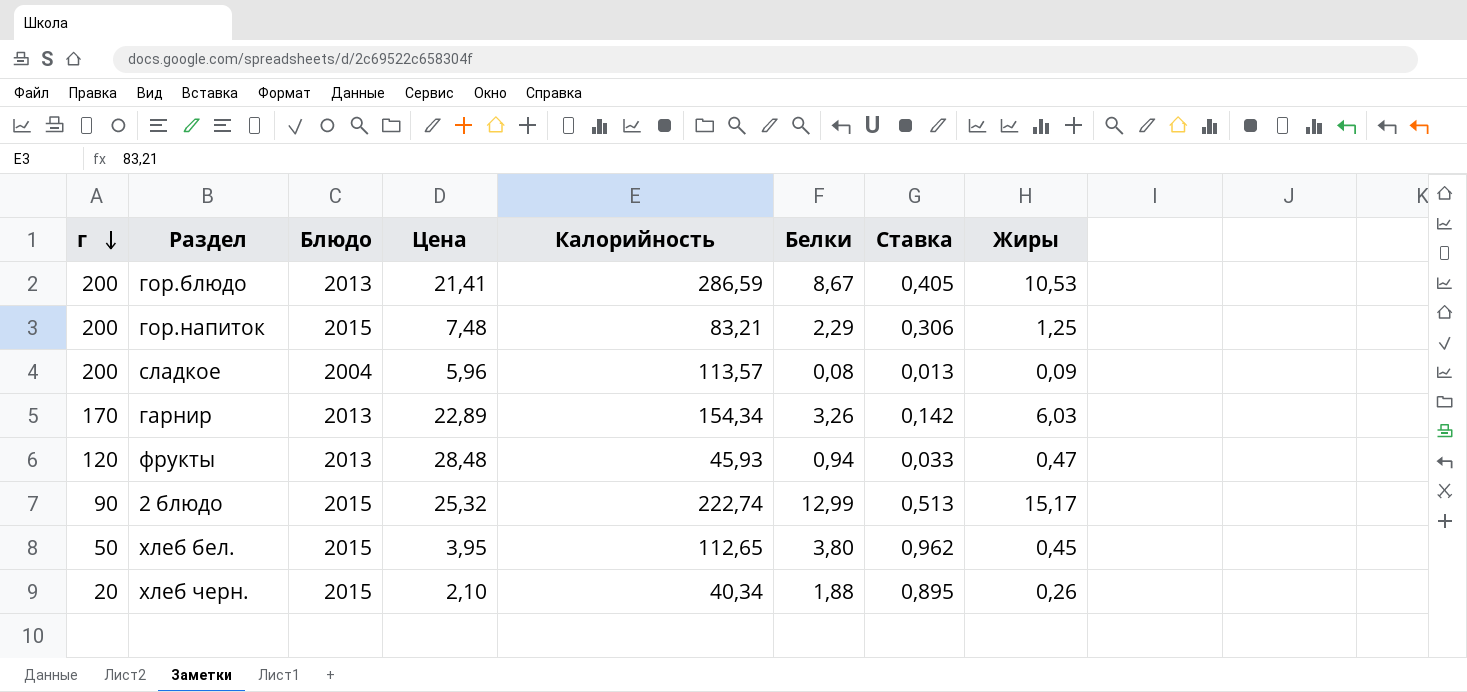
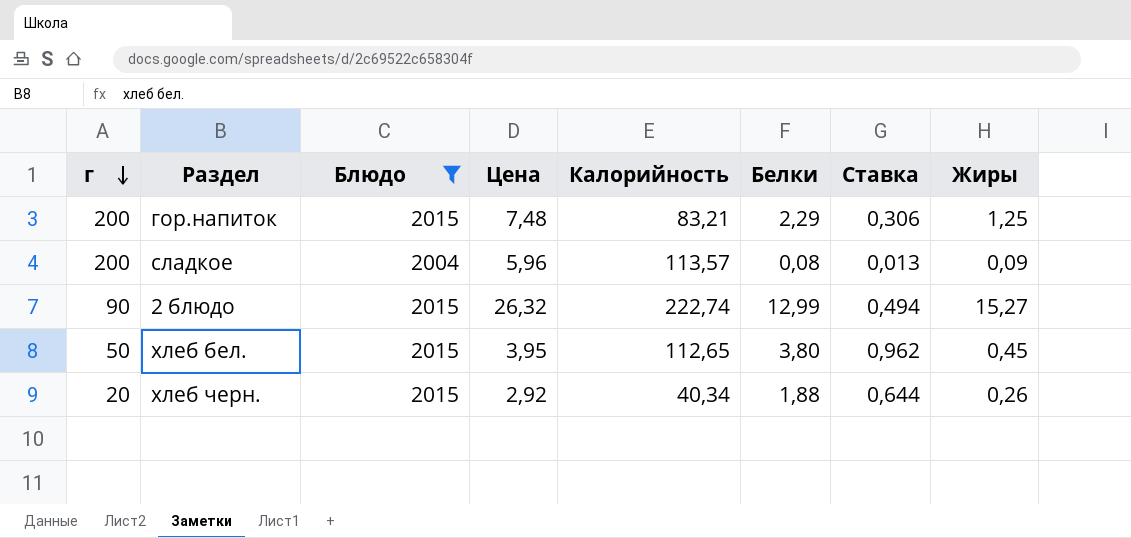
filter: none -> Блюдо != 2013
2 блюдо | Цена: 25,32 -> 26,32
2 блюдо | Ставка: 0,513 -> 0,494
2 блюдо | Жиры: 15,17 -> 15,27
хлеб черн. | Цена: 2,10 -> 2,92
хлеб черн. | Ставка: 0,895 -> 0,644

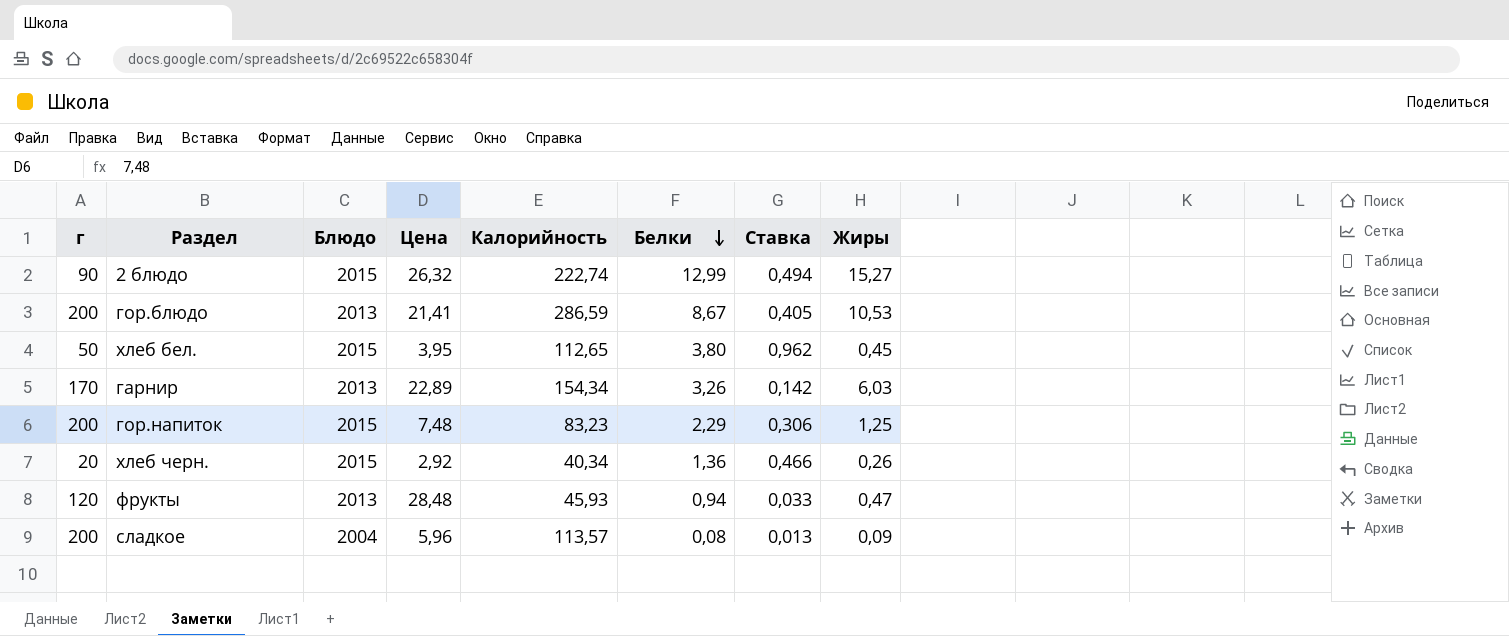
filter: Блюдо != 2013 -> none
row order: г descending -> Белки descending
гор.напиток | Калорийность: 83,21 -> 83,23
хлеб черн. | Белки: 1,88 -> 1,36
хлеб черн. | Ставка: 0,644 -> 0,466

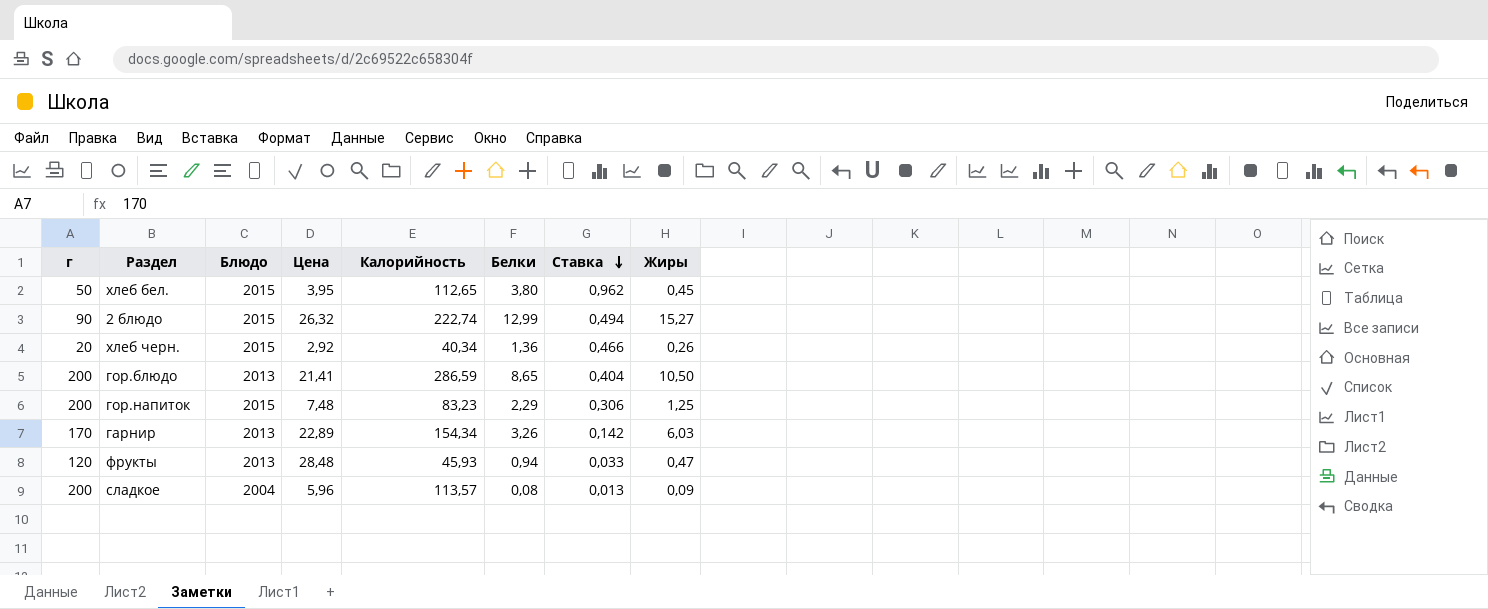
row order: Белки descending -> Ставка descending
гор.блюдо | Белки: 8,67 -> 8,65
гор.блюдо | Ставка: 0,405 -> 0,404
гор.блюдо | Жиры: 10,53 -> 10,50

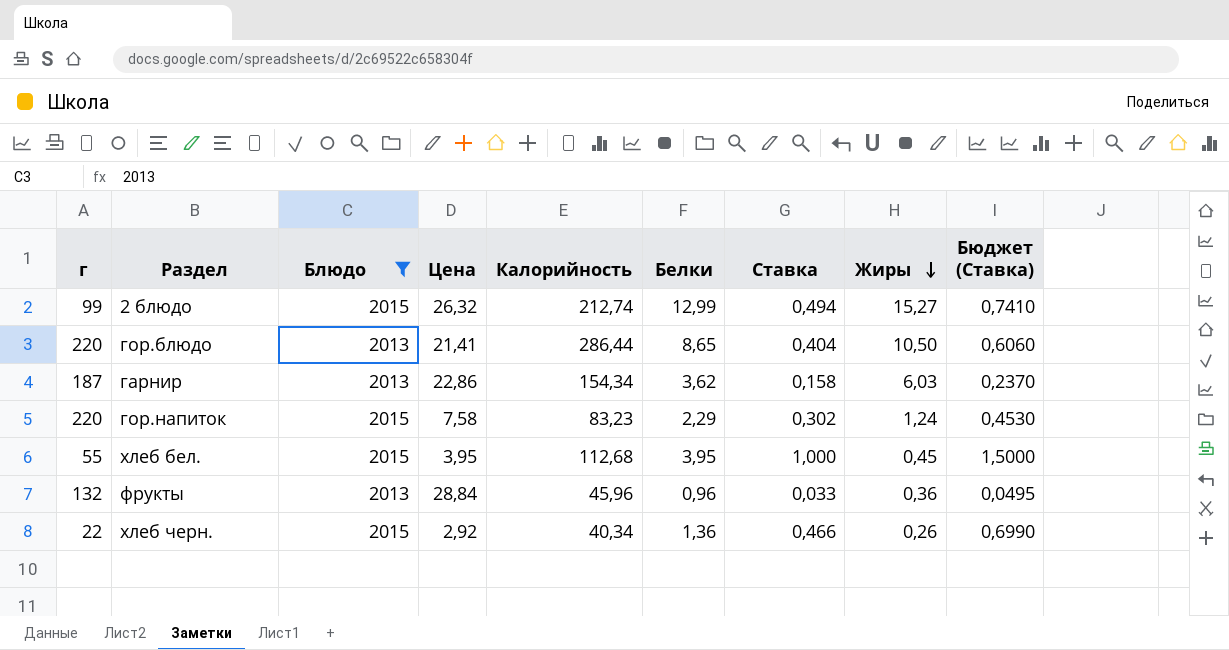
filter: none -> Блюдо != 2004
row order: Ставка descending -> Жиры descending
column Бюджет (Ставка) | formula: none -> [Ставка] * 1,5
2 блюдо | г: 90 -> 99
2 блюдо | Калорийность: 222,74 -> 212,74
гор.блюдо | г: 200 -> 220
гор.блюдо | Калорийность: 286,59 -> 286,44
гарнир | г: 170 -> 187
гарнир | Цена: 22,89 -> 22,86
гарнир | Белки: 3,26 -> 3,62
гарнир | Ставка: 0,142 -> 0,158
гор.напиток | г: 200 -> 220
гор.напиток | Цена: 7,48 -> 7,58
гор.напиток | Ставка: 0,306 -> 0,302
гор.напиток | Жиры: 1,25 -> 1,24
хлеб бел. | г: 50 -> 55
хлеб бел. | Калорийность: 112,65 -> 112,68
хлеб бел. | Белки: 3,80 -> 3,95
хлеб бел. | Ставка: 0,962 -> 1,000
фрукты | г: 120 -> 132
фрукты | Цена: 28,48 -> 28,84
фрукты | Калорийность: 45,93 -> 45,96
фрукты | Белки: 0,94 -> 0,96
фрукты | Жиры: 0,47 -> 0,36
хлеб черн. | г: 20 -> 22

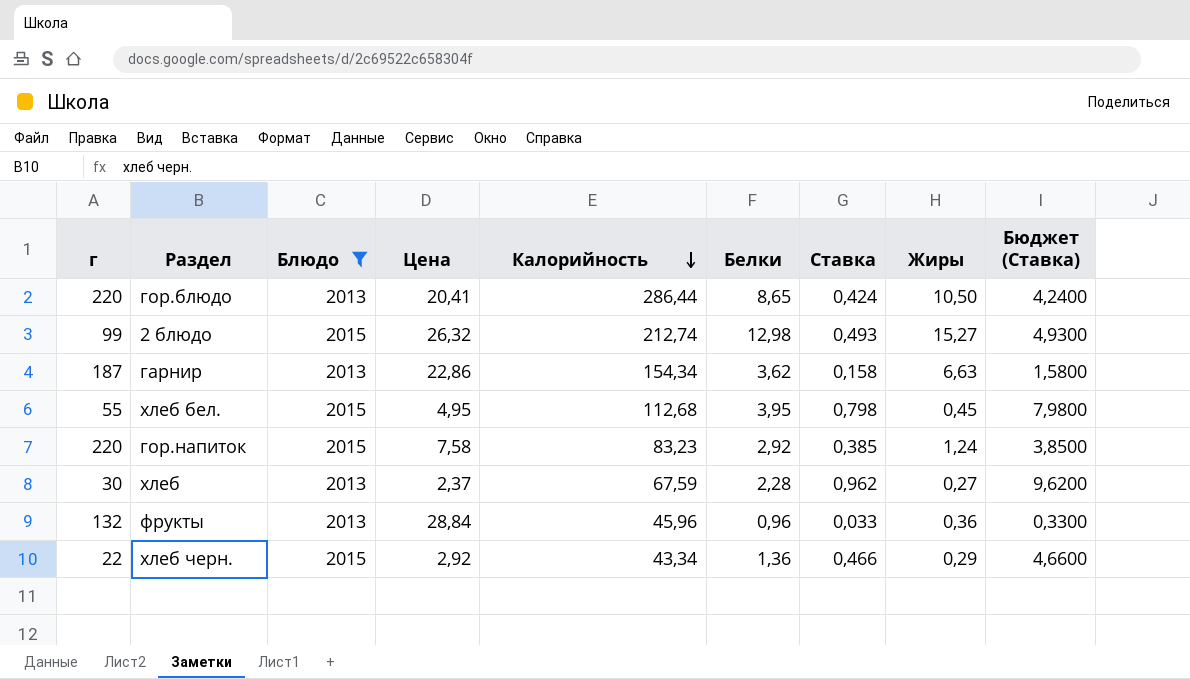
row order: Жиры descending -> Калорийность descending
column Бюджет (Ставка) | formula: [Ставка] * 1,5 -> [Ставка] * 10
гор.блюдо | Цена: 21,41 -> 20,41
гор.блюдо | Ставка: 0,404 -> 0,424
2 блюдо | Белки: 12,99 -> 12,98
2 блюдо | Ставка: 0,494 -> 0,493
гарнир | Жиры: 6,03 -> 6,63
хлеб бел. | Цена: 3,95 -> 4,95
хлеб бел. | Ставка: 1,000 -> 0,798
гор.напиток | Белки: 2,29 -> 2,92
гор.напиток | Ставка: 0,302 -> 0,385
row хлеб: none -> 30 | 2013 | 2,37 | 67,59 | 2,28 | 0,962 | 0,27 | 9,6200
хлеб черн. | Калорийность: 40,34 -> 43,34
хлеб черн. | Жиры: 0,26 -> 0,29

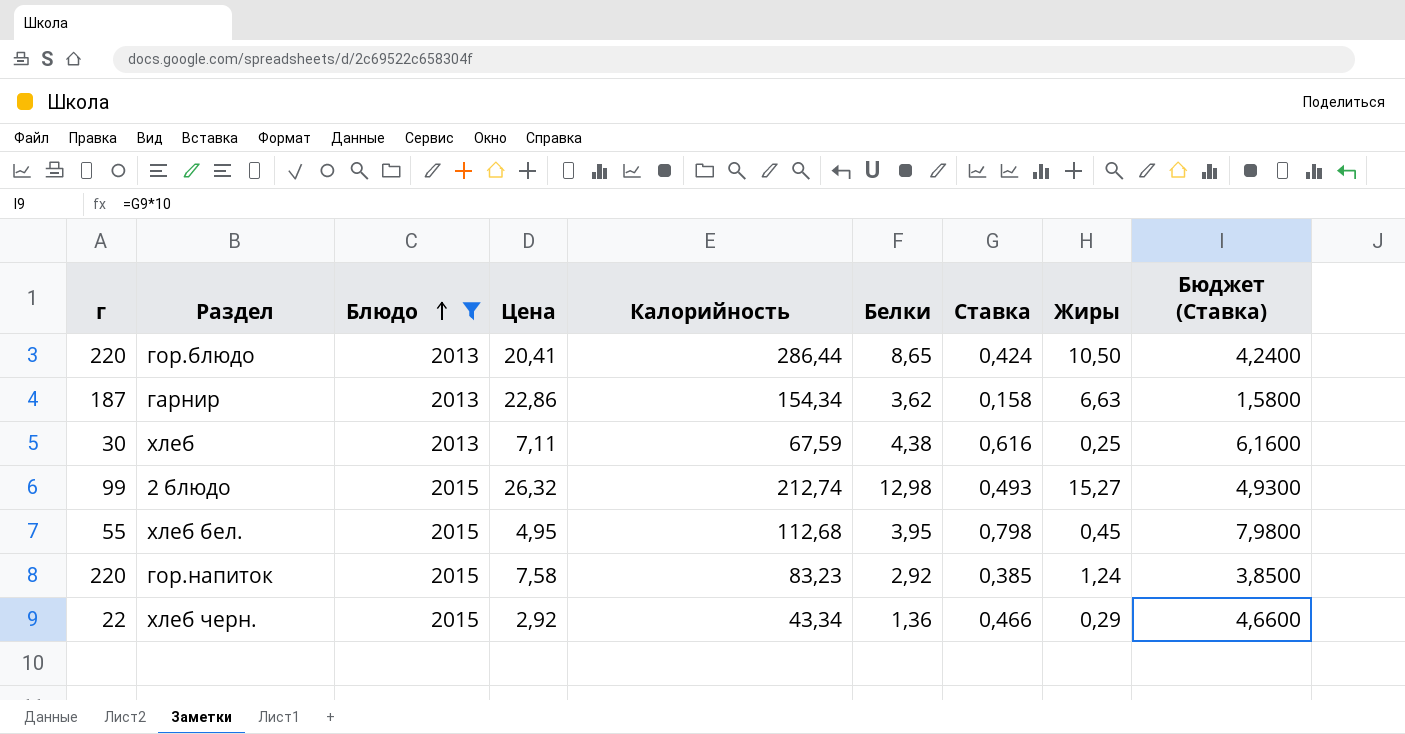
row order: Калорийность descending -> Блюдо ascending
row фрукты: 132 | 2013 | 28,84 | 45,96 | 0,96 | 0,033 | 0,36 | 0,3300 -> none
хлеб | Цена: 2,37 -> 7,11
хлеб | Белки: 2,28 -> 4,38
хлеб | Ставка: 0,962 -> 0,616
хлеб | Жиры: 0,27 -> 0,25
хлеб | Бюджет (Ставка): 9,6200 -> 6,1600

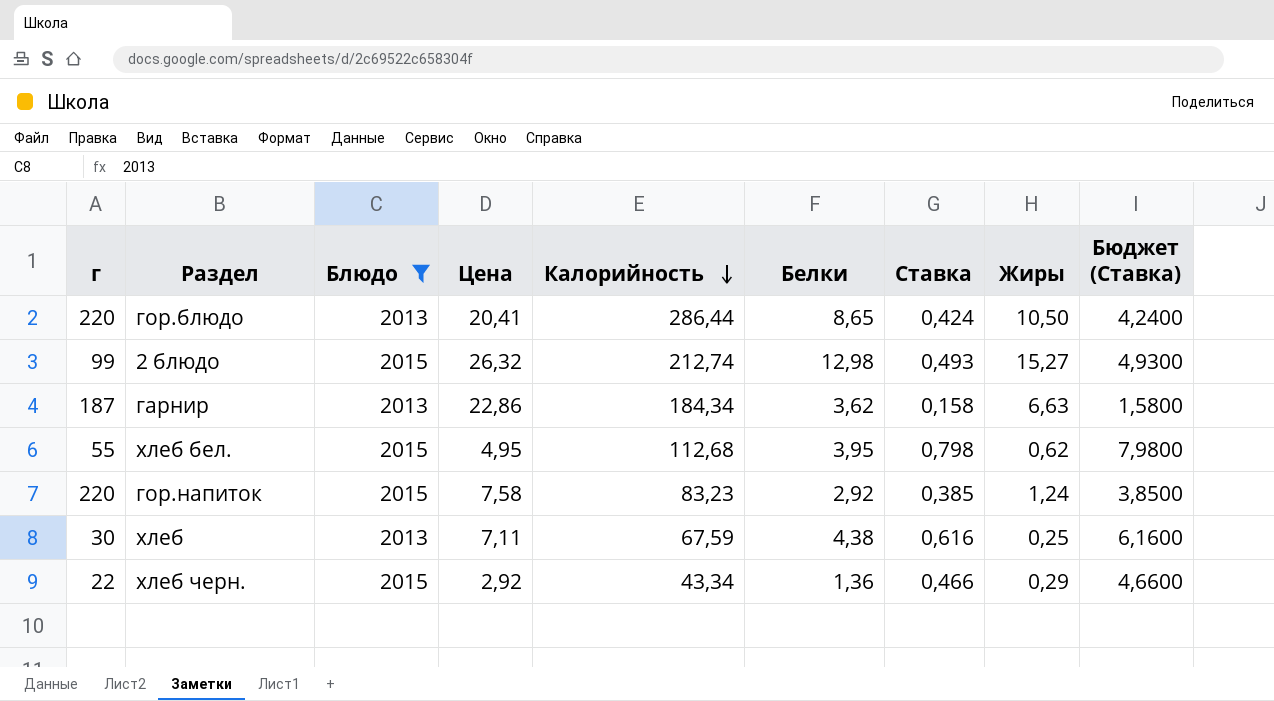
row order: Блюдо ascending -> Калорийность descending
гарнир | Калорийность: 154,34 -> 184,34
хлеб бел. | Жиры: 0,45 -> 0,62

